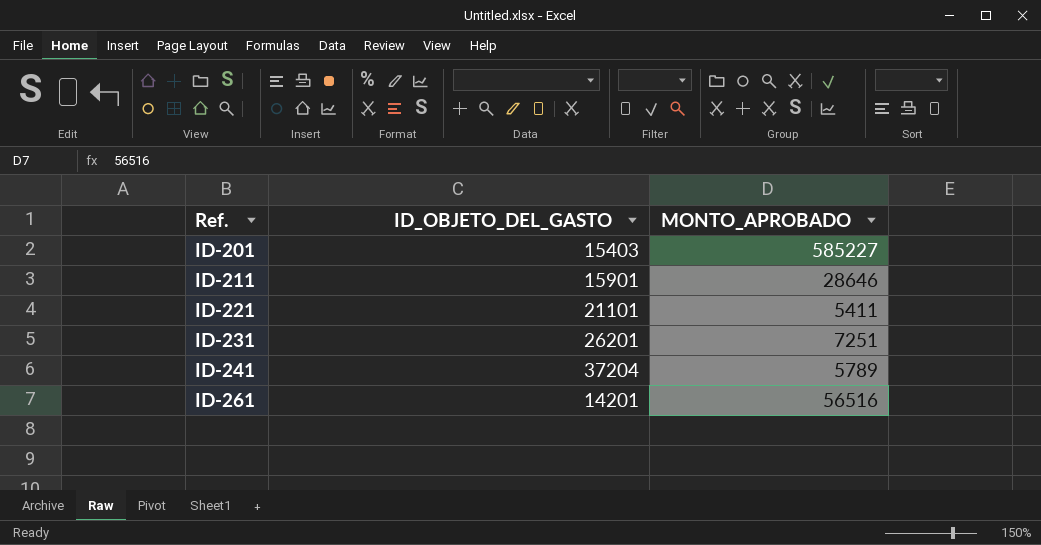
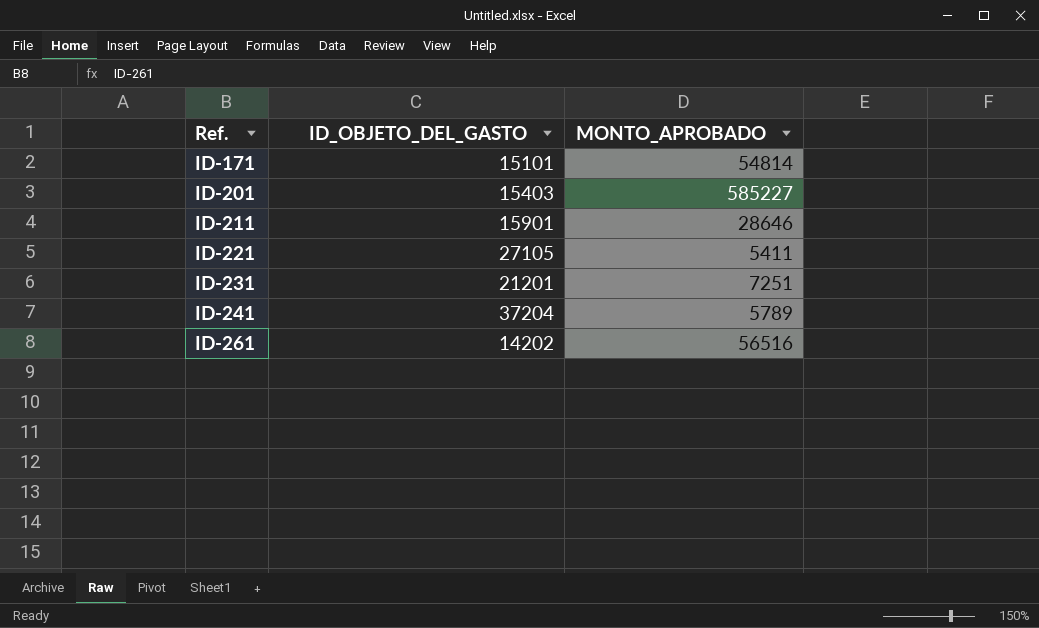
row ID-171: none -> 15101 | 54814
ID-221 | ID_OBJETO_DEL_GASTO: 21101 -> 27105
ID-231 | ID_OBJETO_DEL_GASTO: 26201 -> 21201
ID-261 | ID_OBJETO_DEL_GASTO: 14201 -> 14202

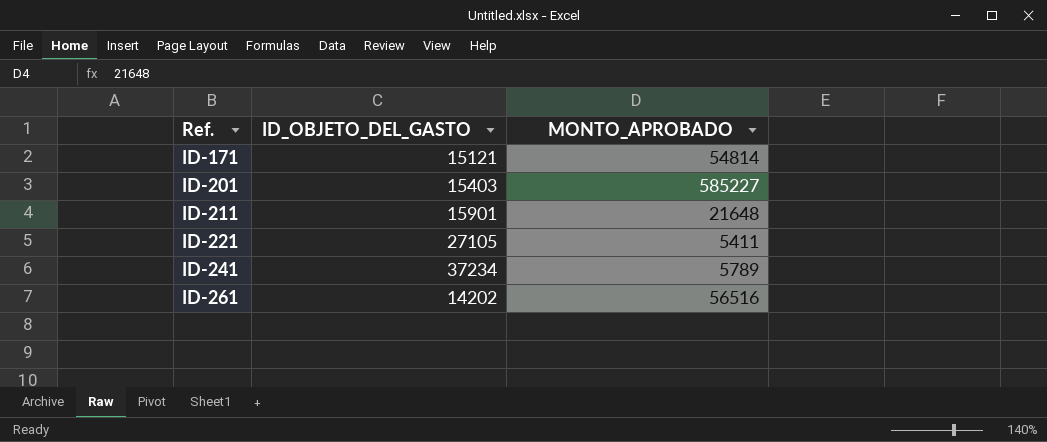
row ID-231: 21201 | 7251 -> none
ID-171 | ID_OBJETO_DEL_GASTO: 15101 -> 15121
ID-211 | MONTO_APROBADO: 28646 -> 21648
ID-241 | ID_OBJETO_DEL_GASTO: 37204 -> 37234

